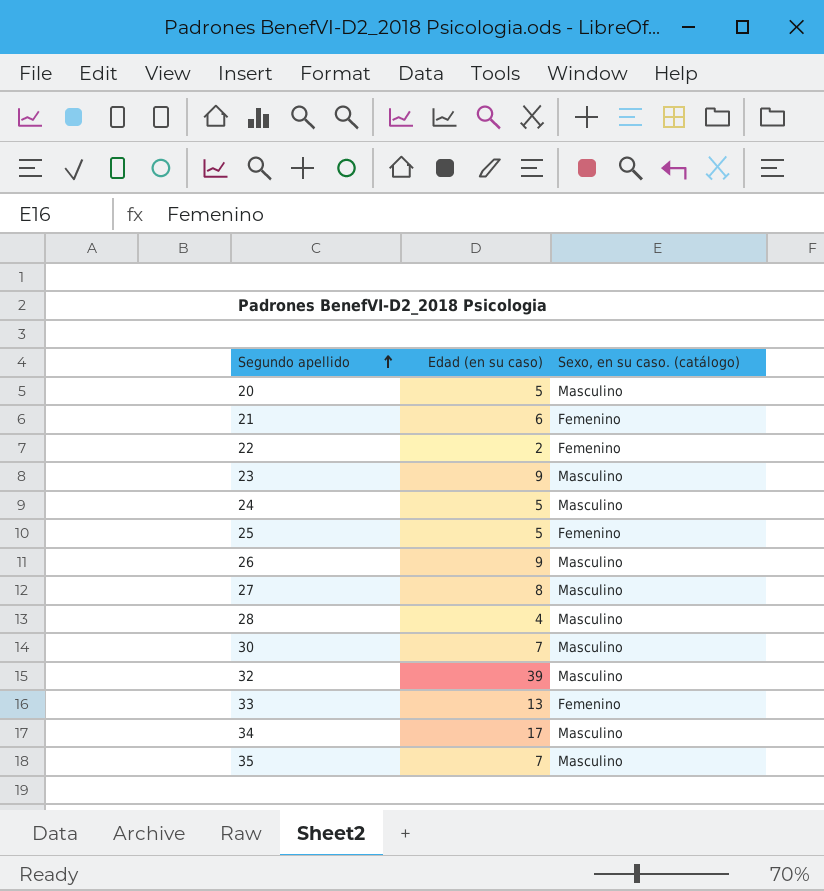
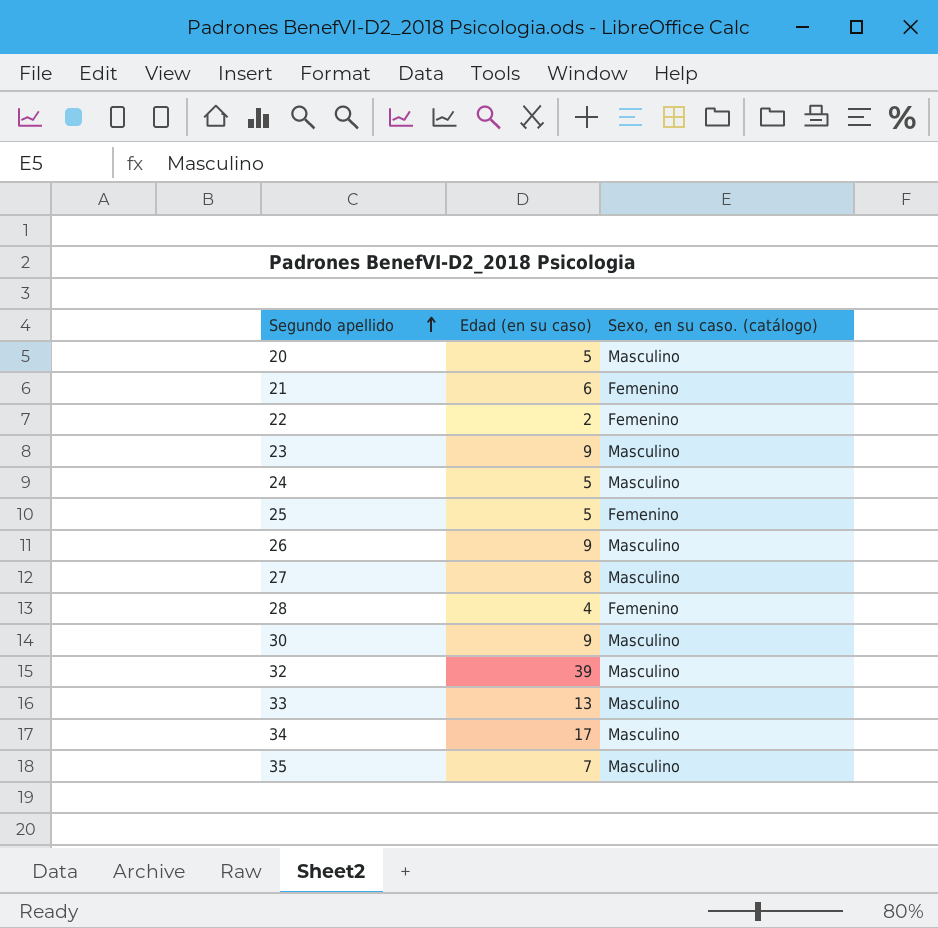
28 | Sexo, en su caso. (catálogo): Masculino -> Femenino
30 | Edad (en su caso): 7 -> 9
33 | Sexo, en su caso. (catálogo): Femenino -> Masculino

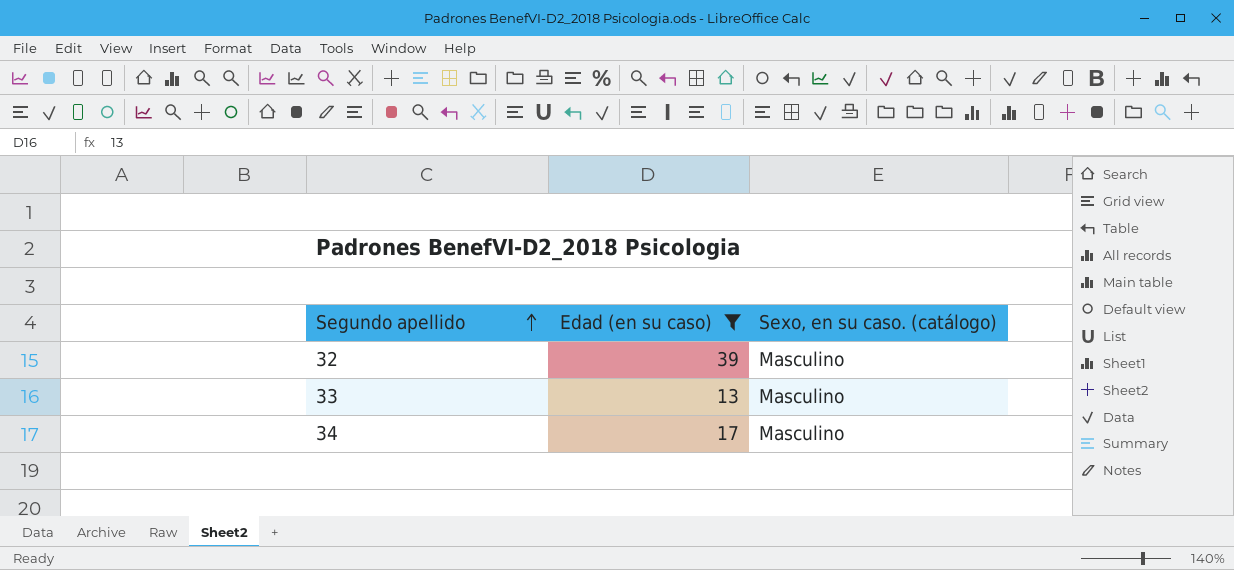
filter: none -> Edad (en su caso) >= 13

